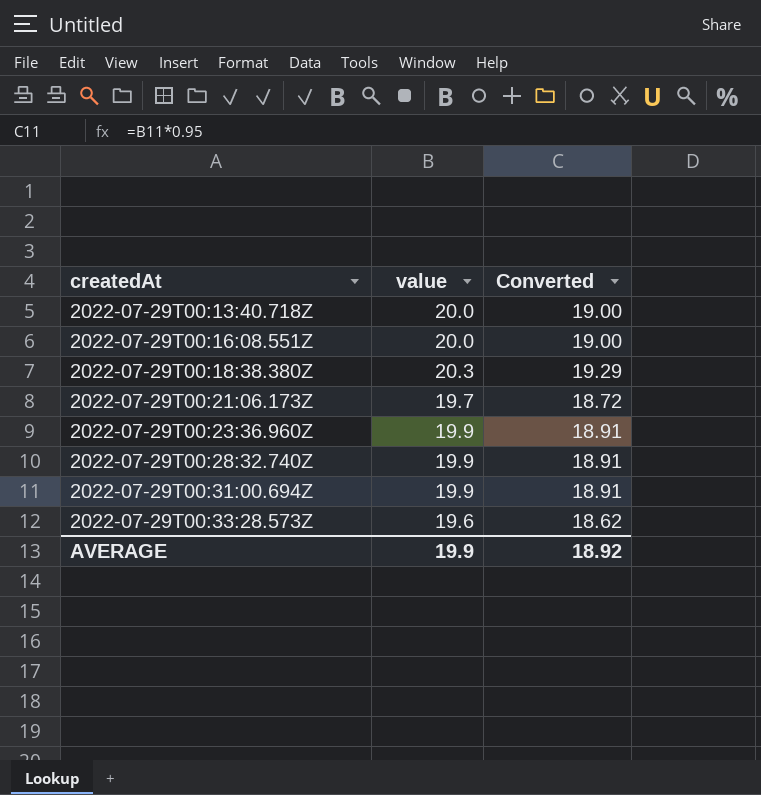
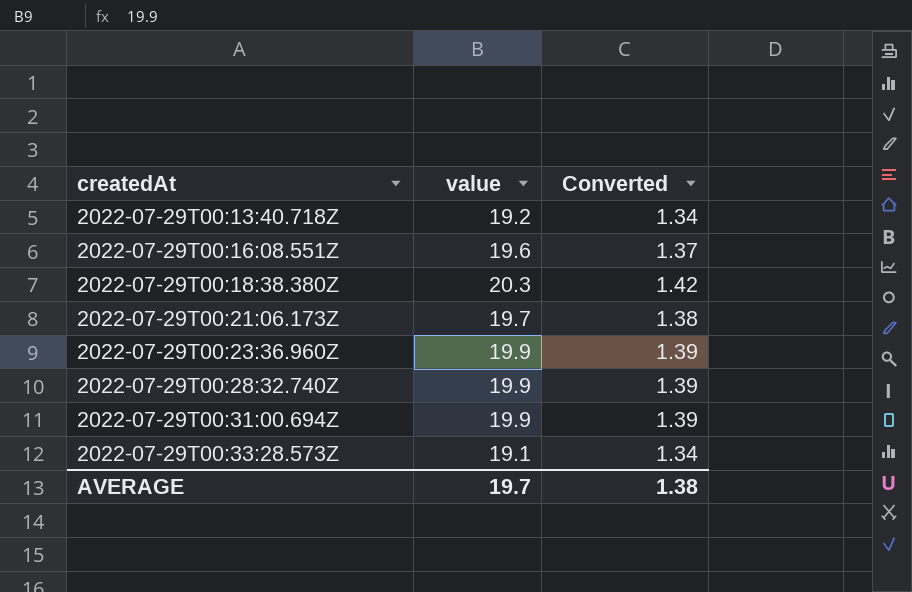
column Converted | formula: [value] * 0.95 -> [value] * 0.07
2022-07-29T00:13:40.718Z | value: 20.0 -> 19.2
2022-07-29T00:16:08.551Z | value: 20.0 -> 19.6
2022-07-29T00:33:28.573Z | value: 19.6 -> 19.1
AVERAGE | value: 19.9 -> 19.7
AVERAGE | Converted: 18.92 -> 1.38

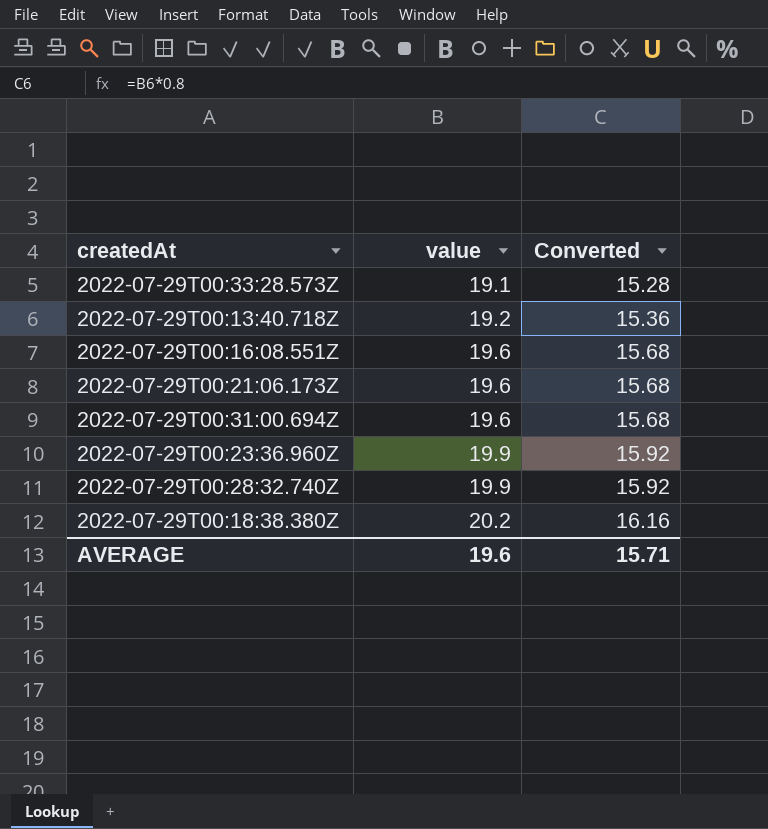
row order: createdAt ascending -> value ascending
column Converted | formula: [value] * 0.07 -> [value] * 0.8
2022-07-29T00:21:06.173Z | value: 19.7 -> 19.6
2022-07-29T00:31:00.694Z | value: 19.9 -> 19.6
2022-07-29T00:18:38.380Z | value: 20.3 -> 20.2
AVERAGE | value: 19.7 -> 19.6
AVERAGE | Converted: 1.38 -> 15.71

